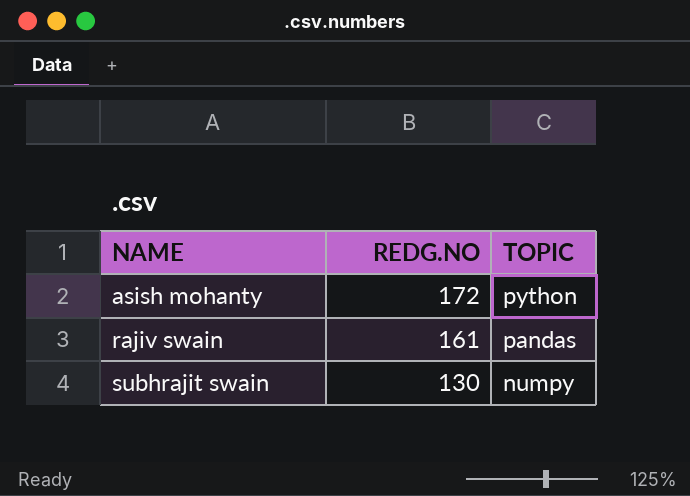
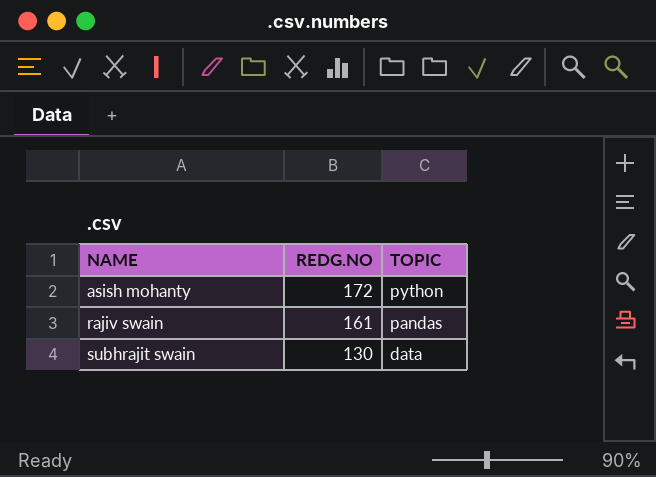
subhrajit swain | TOPIC: numpy -> data

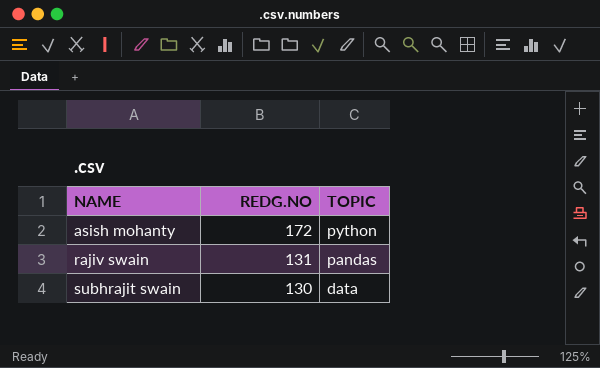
rajiv swain | REDG.NO: 161 -> 131

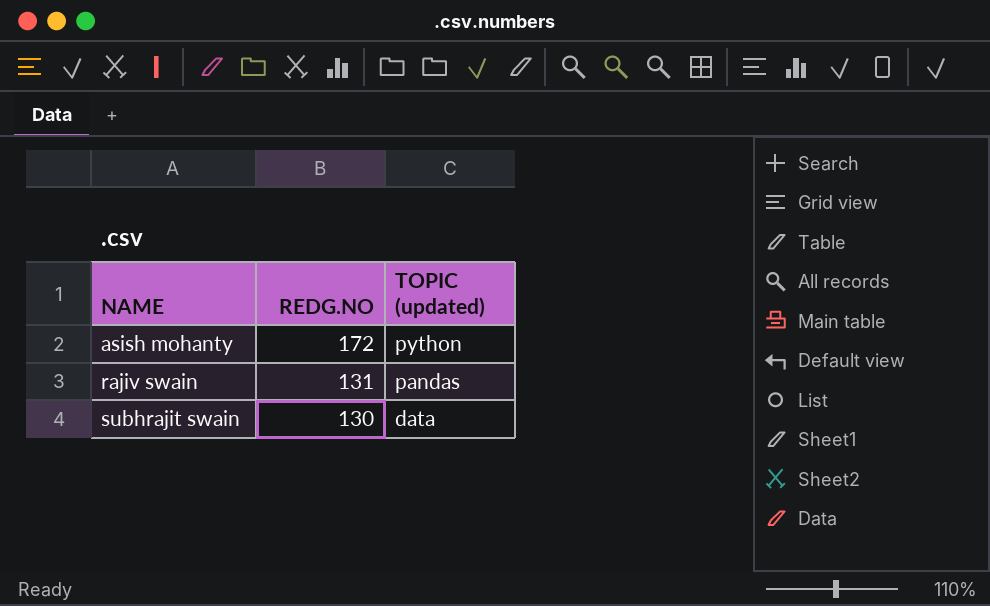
column name: TOPIC -> TOPIC (updated)

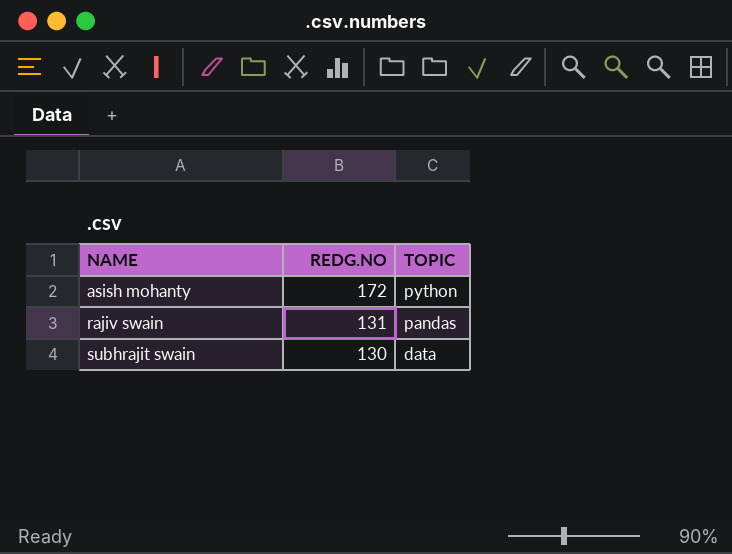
column name: TOPIC (updated) -> TOPIC

